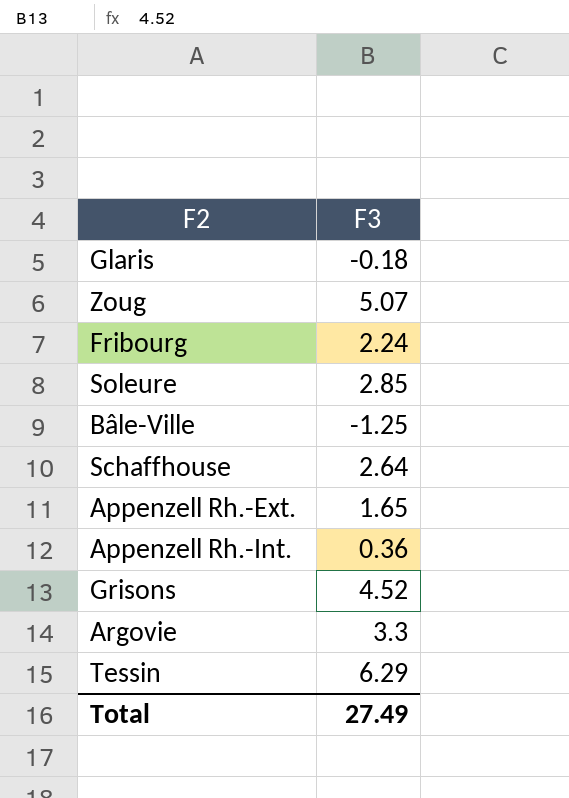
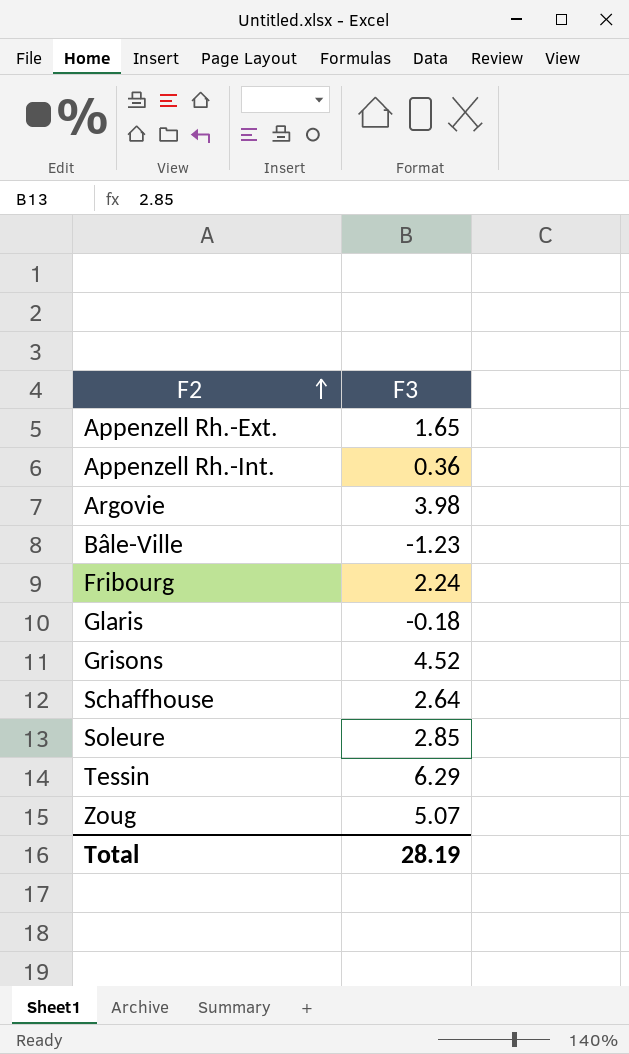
row order: none -> F2 ascending
Argovie | F3: 3.3 -> 3.98
Bâle-Ville | F3: -1.25 -> -1.23
Total | F3: 27.49 -> 28.19

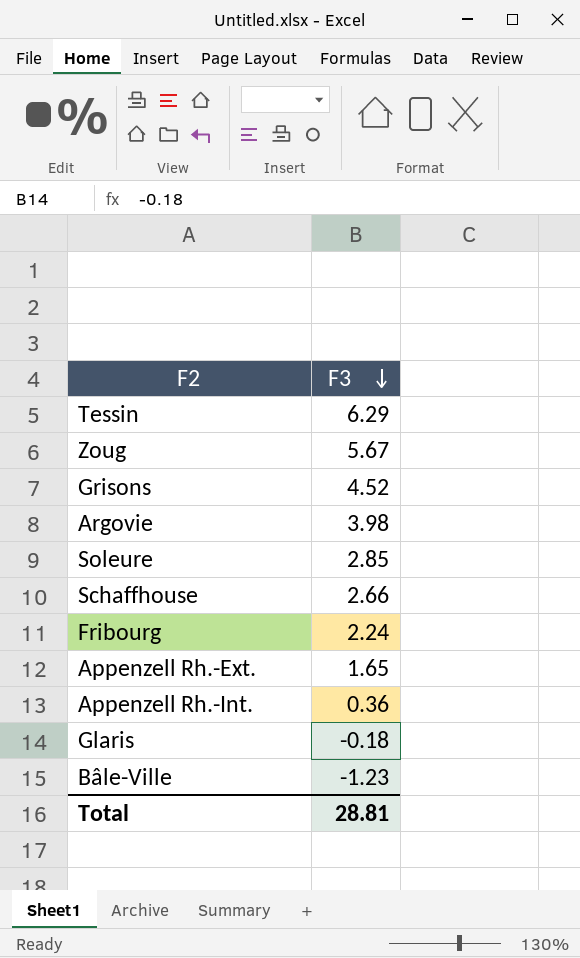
row order: F2 ascending -> F3 descending
Zoug | F3: 5.07 -> 5.67
Schaffhouse | F3: 2.64 -> 2.66
Total | F3: 28.19 -> 28.81

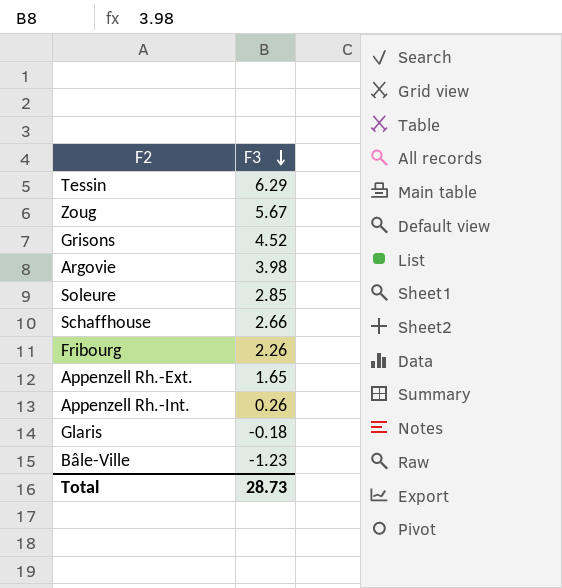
Fribourg | F3: 2.24 -> 2.26
Appenzell Rh.-Int. | F3: 0.36 -> 0.26
Total | F3: 28.81 -> 28.73

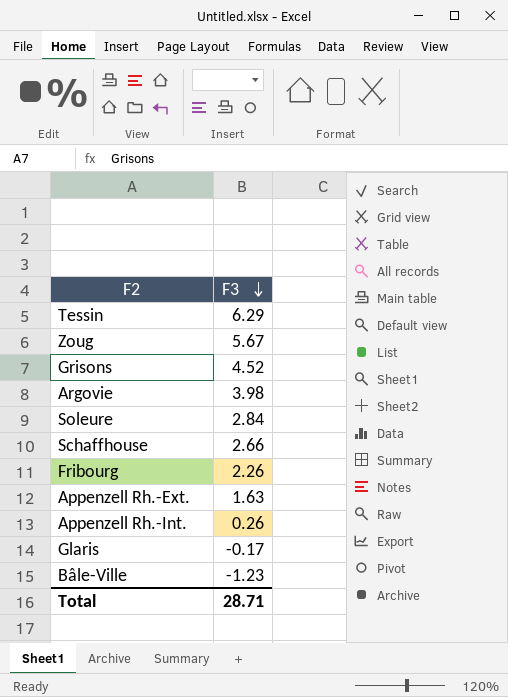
Soleure | F3: 2.85 -> 2.84
Appenzell Rh.-Ext. | F3: 1.65 -> 1.63
Glaris | F3: -0.18 -> -0.17
Total | F3: 28.73 -> 28.71

